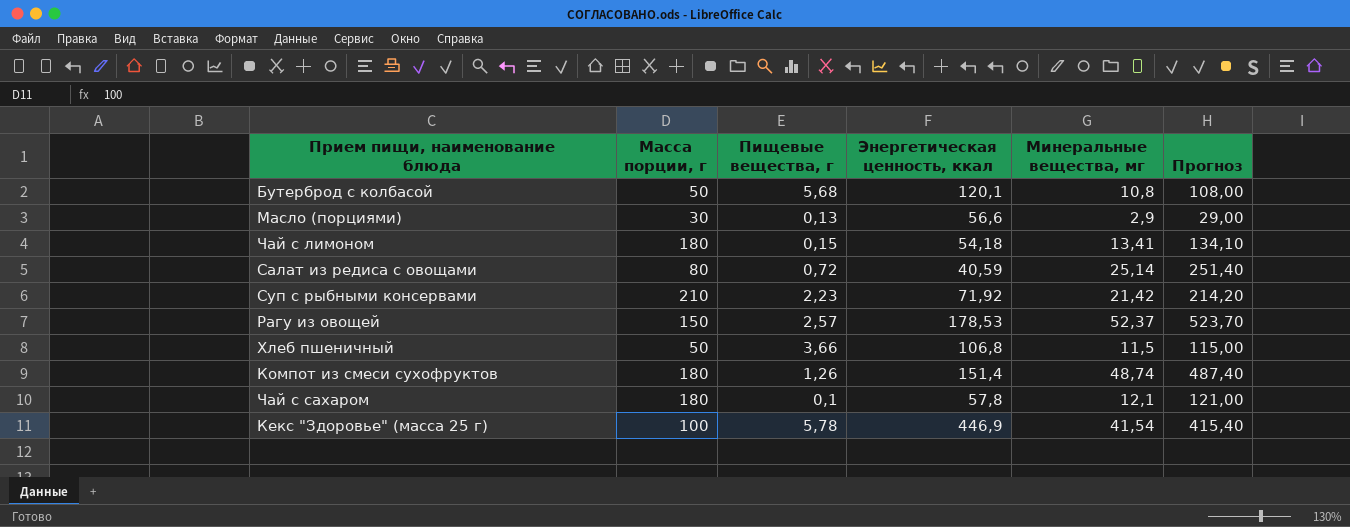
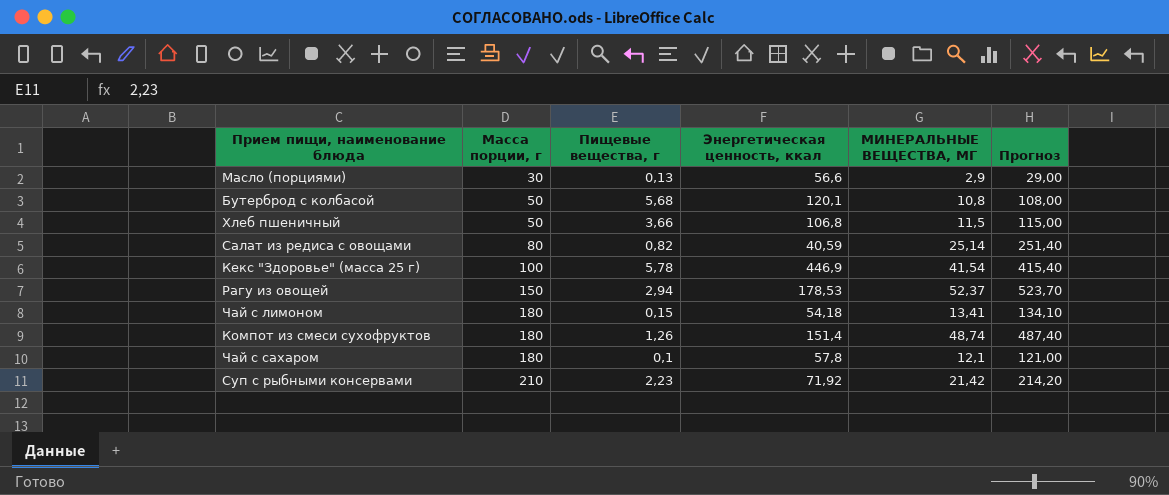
row order: none -> Масса порции, г ascending
column name: Минеральные вещества, мг -> МИНЕРАЛЬНЫЕ ВЕЩЕСТВА, МГ
Салат из редиса с овощами | Пищевые вещества, г: 0,72 -> 0,82
Рагу из овощей | Пищевые вещества, г: 2,57 -> 2,94

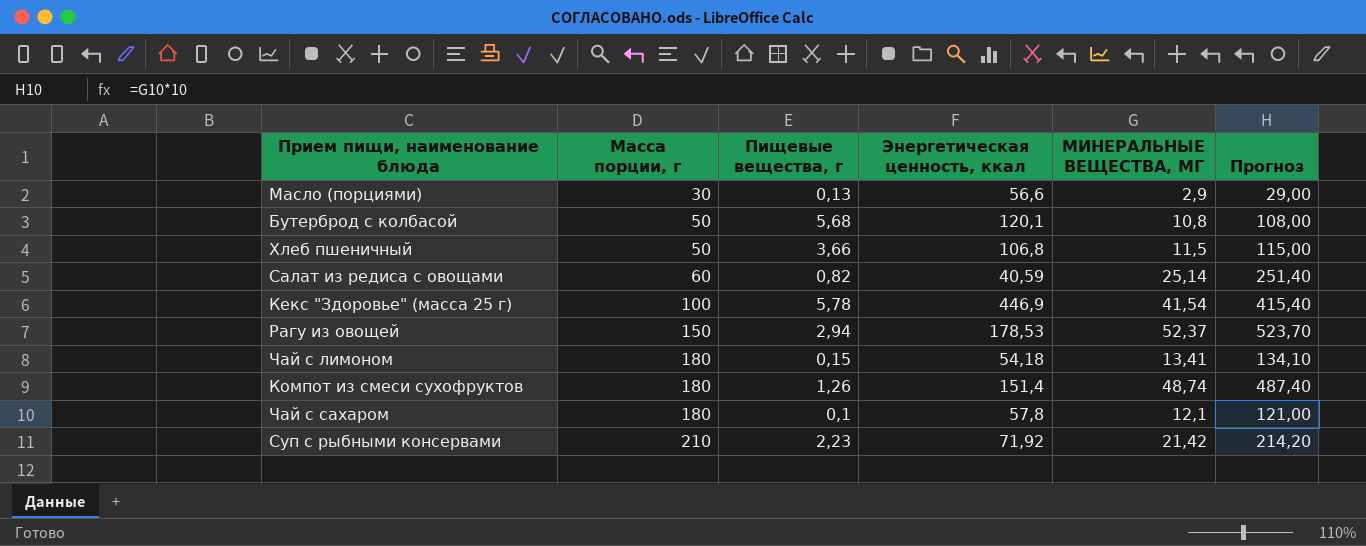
Салат из редиса с овощами | Масса порции, г: 80 -> 60

